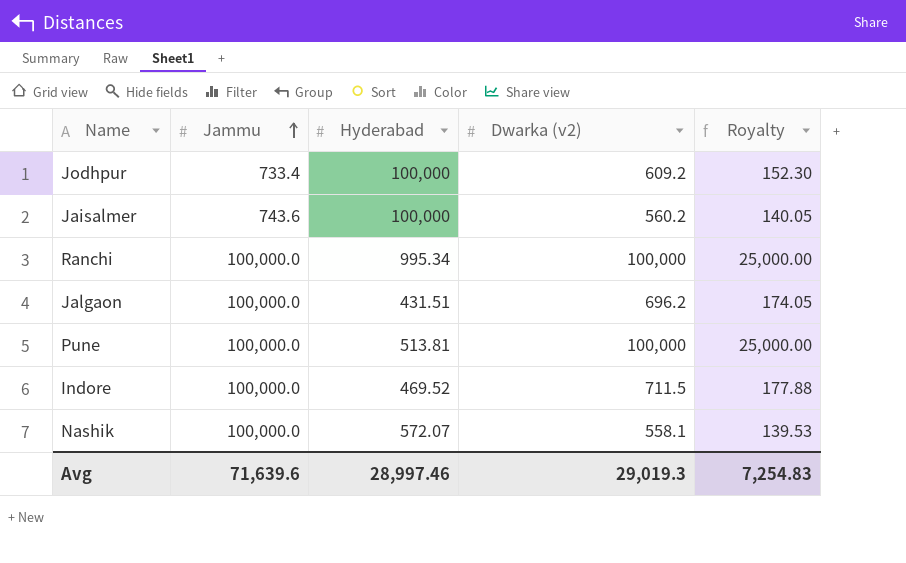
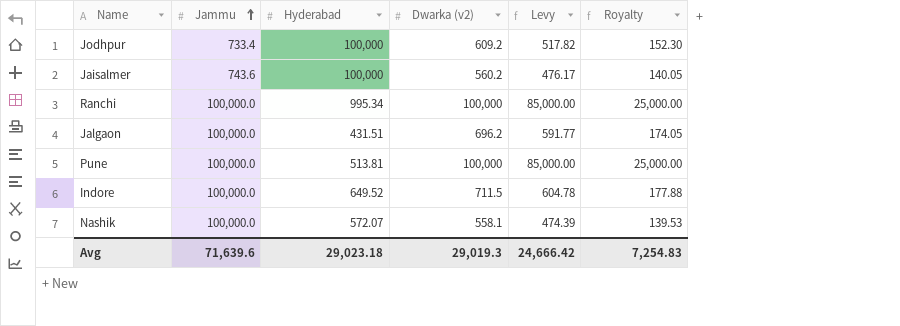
column Levy | formula: none -> [Dwarka (v2)] * 0.85
Indore | Hyderabad: 469.52 -> 649.52
Avg | Hyderabad: 28,997.46 -> 29,023.18

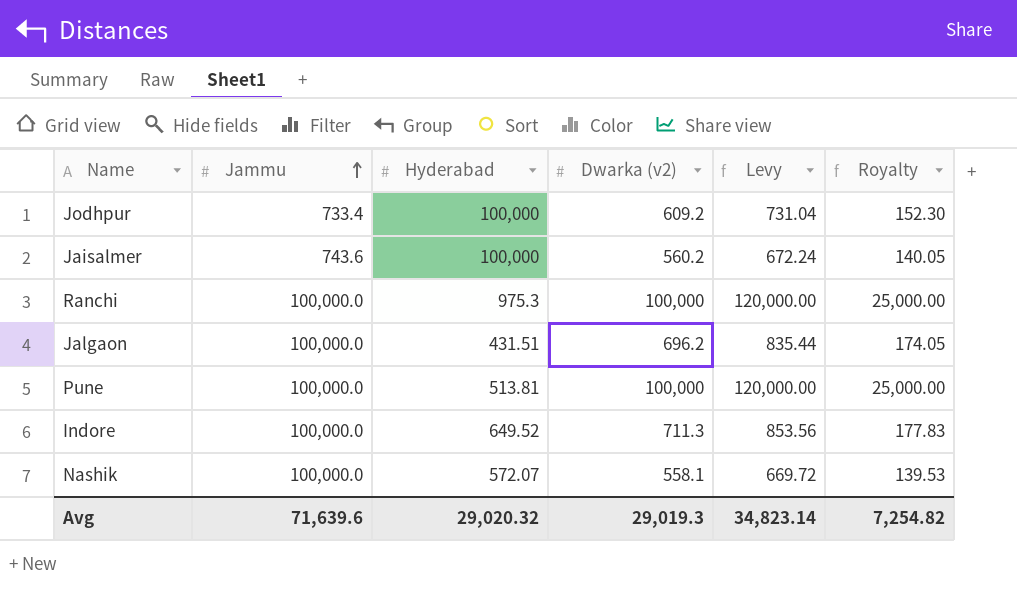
column Levy | formula: [Dwarka (v2)] * 0.85 -> [Dwarka (v2)] * 1.2
Ranchi | Hyderabad: 995.34 -> 975.3
Indore | Dwarka (v2): 711.5 -> 711.3
Indore | Royalty: 177.88 -> 177.83
Avg | Hyderabad: 29,023.18 -> 29,020.32
Avg | Levy: 24,666.42 -> 34,823.14
Avg | Royalty: 7,254.83 -> 7,254.82

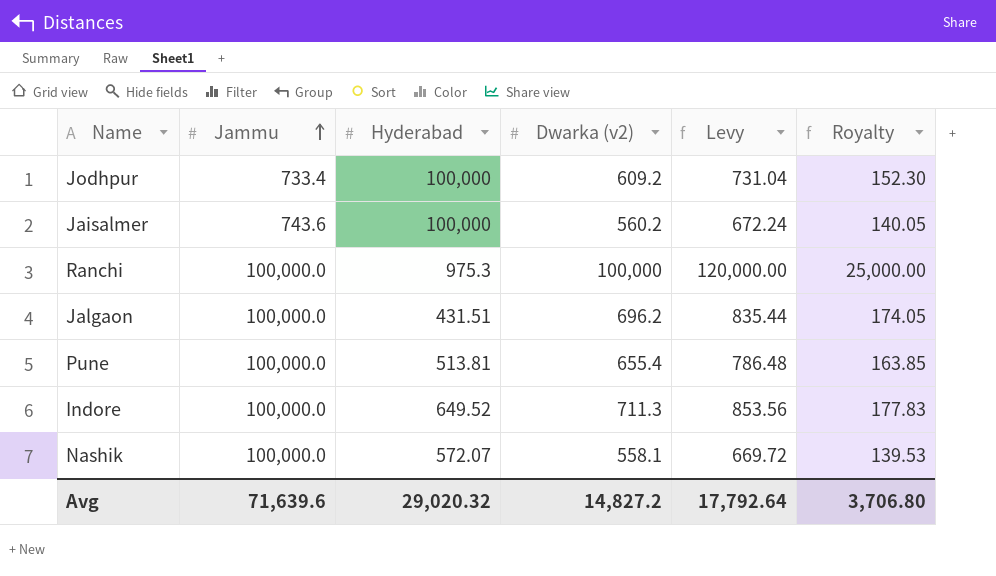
Pune | Dwarka (v2): 100,000 -> 655.4
Pune | Levy: 120,000.00 -> 786.48
Pune | Royalty: 25,000.00 -> 163.85
Avg | Dwarka (v2): 29,019.3 -> 14,827.2
Avg | Levy: 34,823.14 -> 17,792.64
Avg | Royalty: 7,254.82 -> 3,706.80

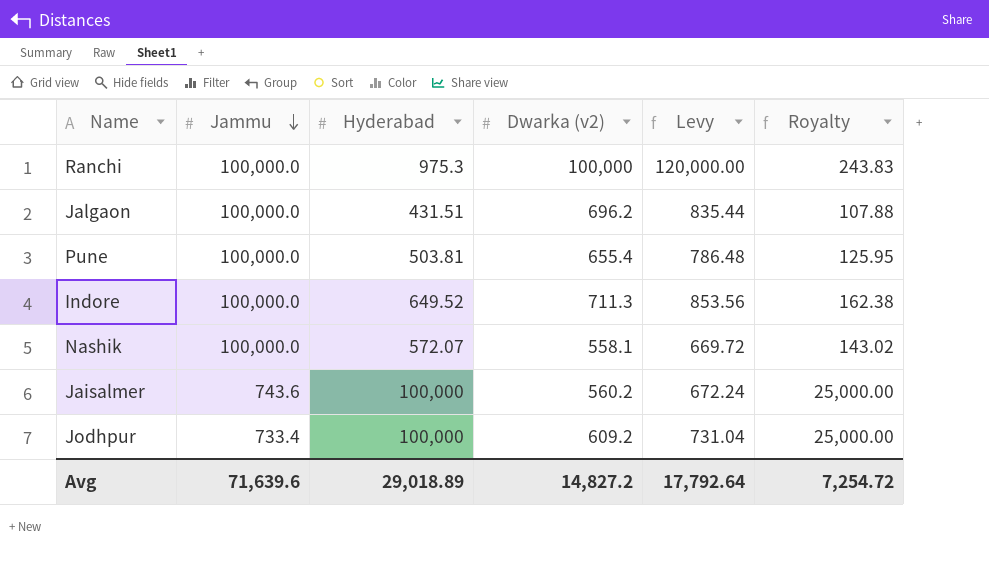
row order: Jammu ascending -> Jammu descending
column Royalty | formula: [Dwarka (v2)] * 0.25 -> [Hyderabad] * 0.25
Pune | Hyderabad: 513.81 -> 503.81
Avg | Hyderabad: 29,020.32 -> 29,018.89
Avg | Royalty: 3,706.80 -> 7,254.72

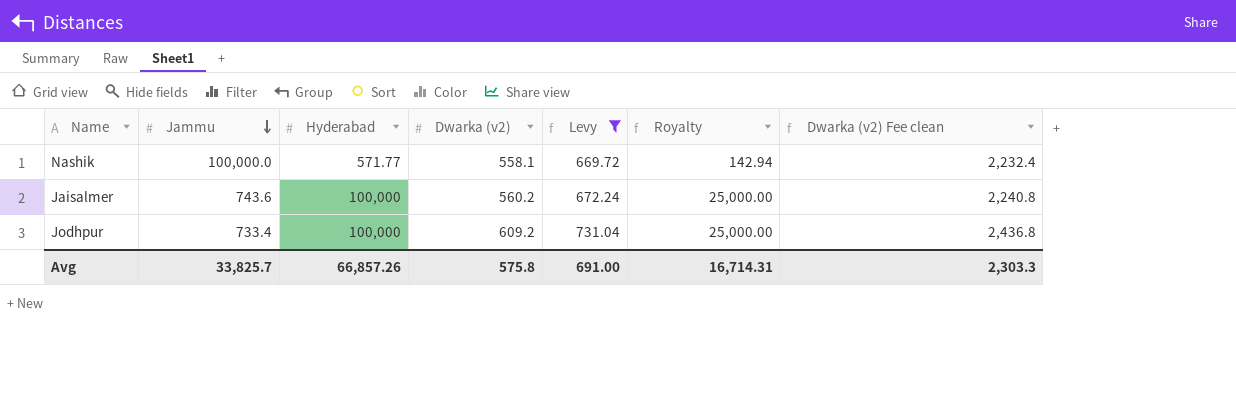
filter: none -> Levy <= 731.04
column Dwarka (v2) Fee clean | formula: none -> [Dwarka (v2)] * 4
Nashik | Hyderabad: 572.07 -> 571.77
Nashik | Royalty: 143.02 -> 142.94
Avg | Jammu: 71,639.6 -> 33,825.7
Avg | Hyderabad: 29,018.89 -> 66,857.26
Avg | Dwarka (v2): 14,827.2 -> 575.8
Avg | Levy: 17,792.64 -> 691.00
Avg | Royalty: 7,254.72 -> 16,714.31

